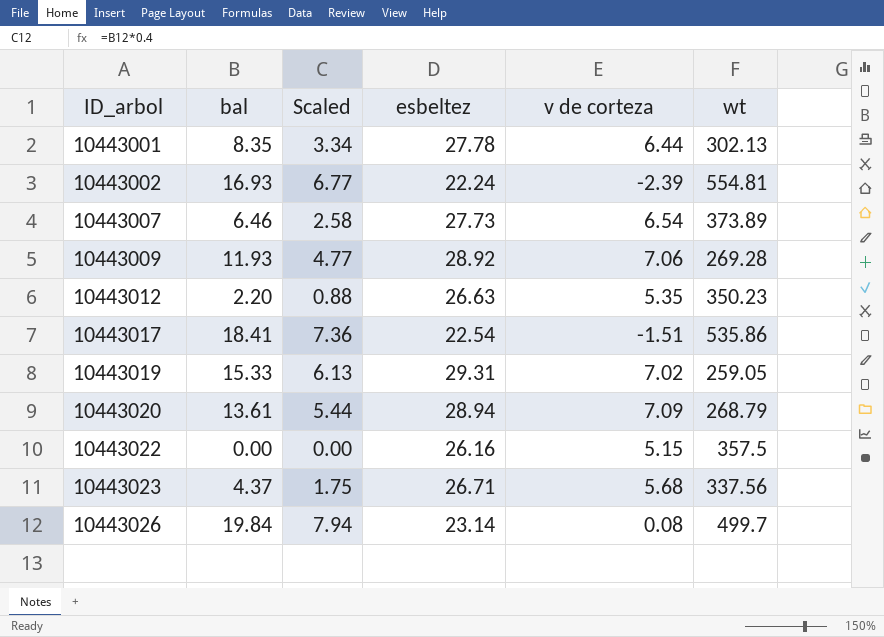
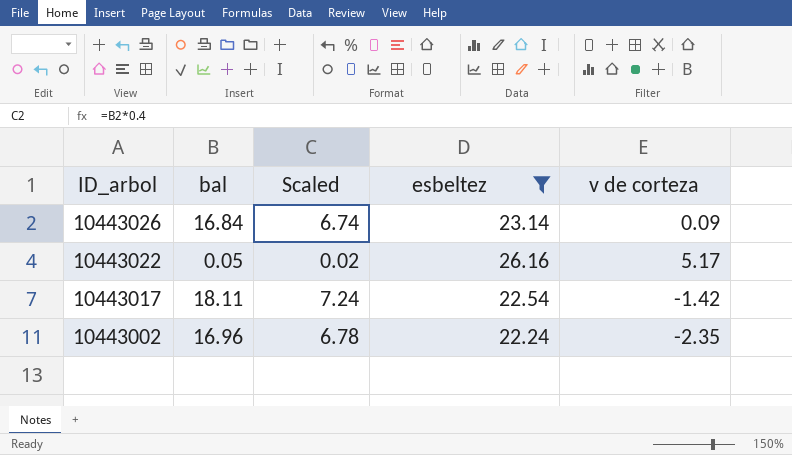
filter: none -> esbeltez <= 26.16
row order: ID_arbol ascending -> ID_arbol descending
column wt | position: 6 -> none
10443026 | bal: 19.84 -> 16.84
10443026 | Scaled: 7.94 -> 6.74
10443026 | v de corteza: 0.08 -> 0.09
10443022 | bal: 0.00 -> 0.05
10443022 | Scaled: 0.00 -> 0.02
10443022 | v de corteza: 5.15 -> 5.17
10443017 | bal: 18.41 -> 18.11
10443017 | Scaled: 7.36 -> 7.24
10443017 | v de corteza: -1.51 -> -1.42
10443002 | bal: 16.93 -> 16.96
10443002 | Scaled: 6.77 -> 6.78
10443002 | v de corteza: -2.39 -> -2.35

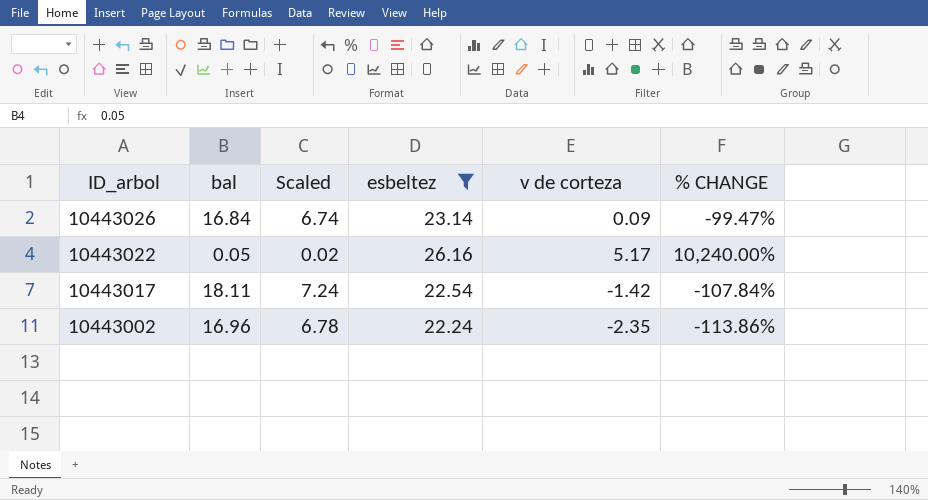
column % CHANGE | formula: none -> ([v de corteza] - [bal]) / [bal]

